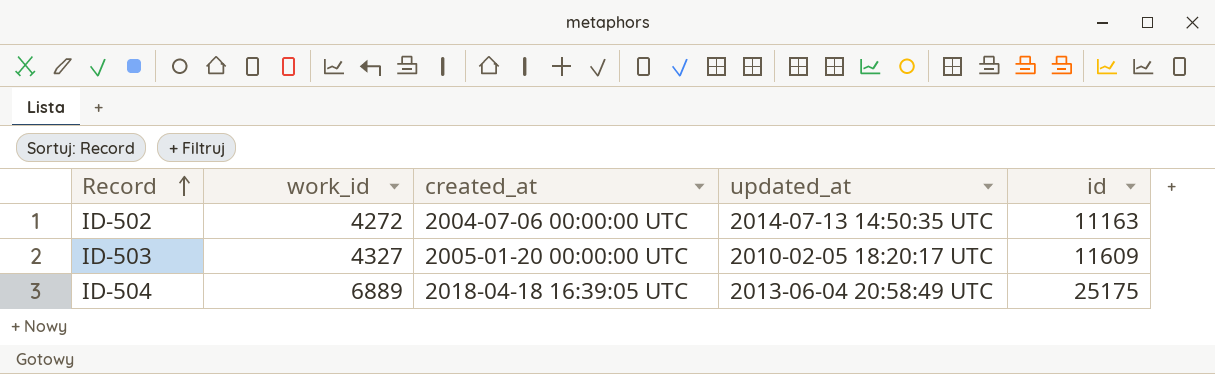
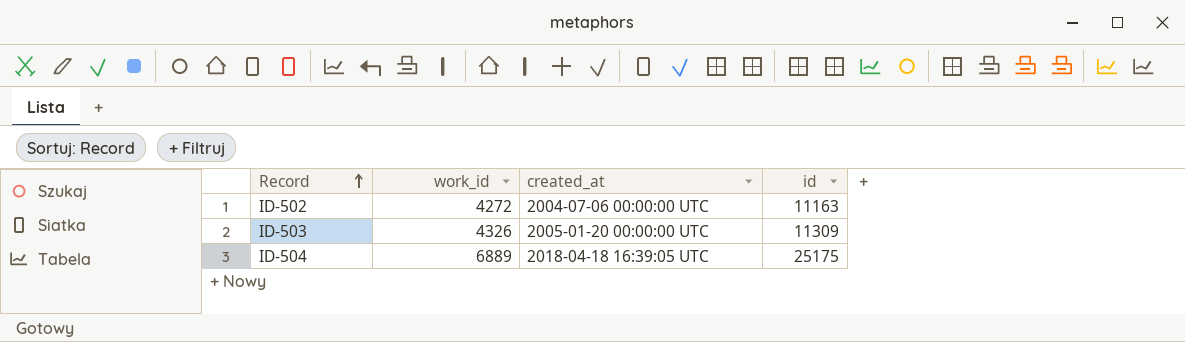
column updated_at | position: 4 -> none
ID-503 | work_id: 4327 -> 4326
ID-503 | id: 11609 -> 11309

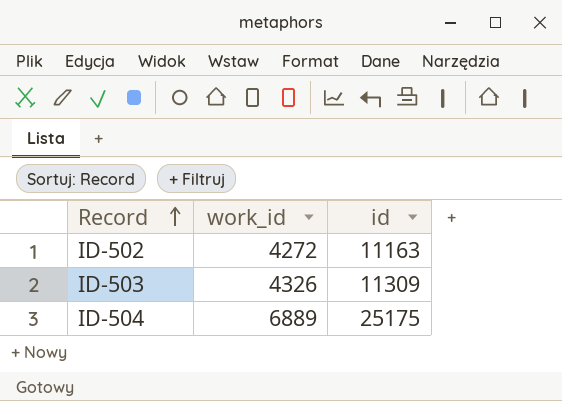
column created_at | position: 3 -> none

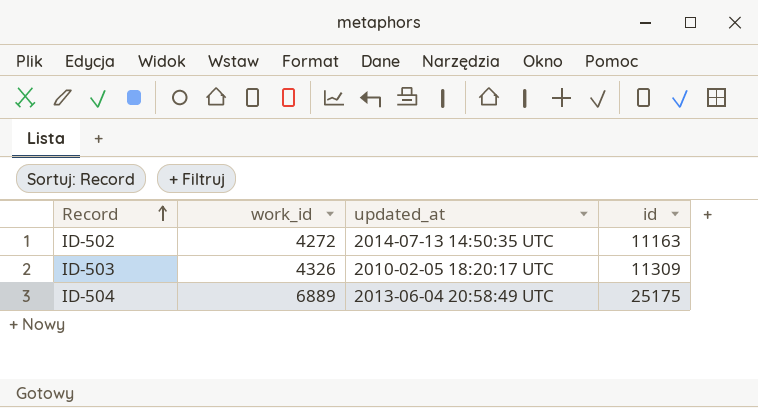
column updated_at | position: none -> 3

